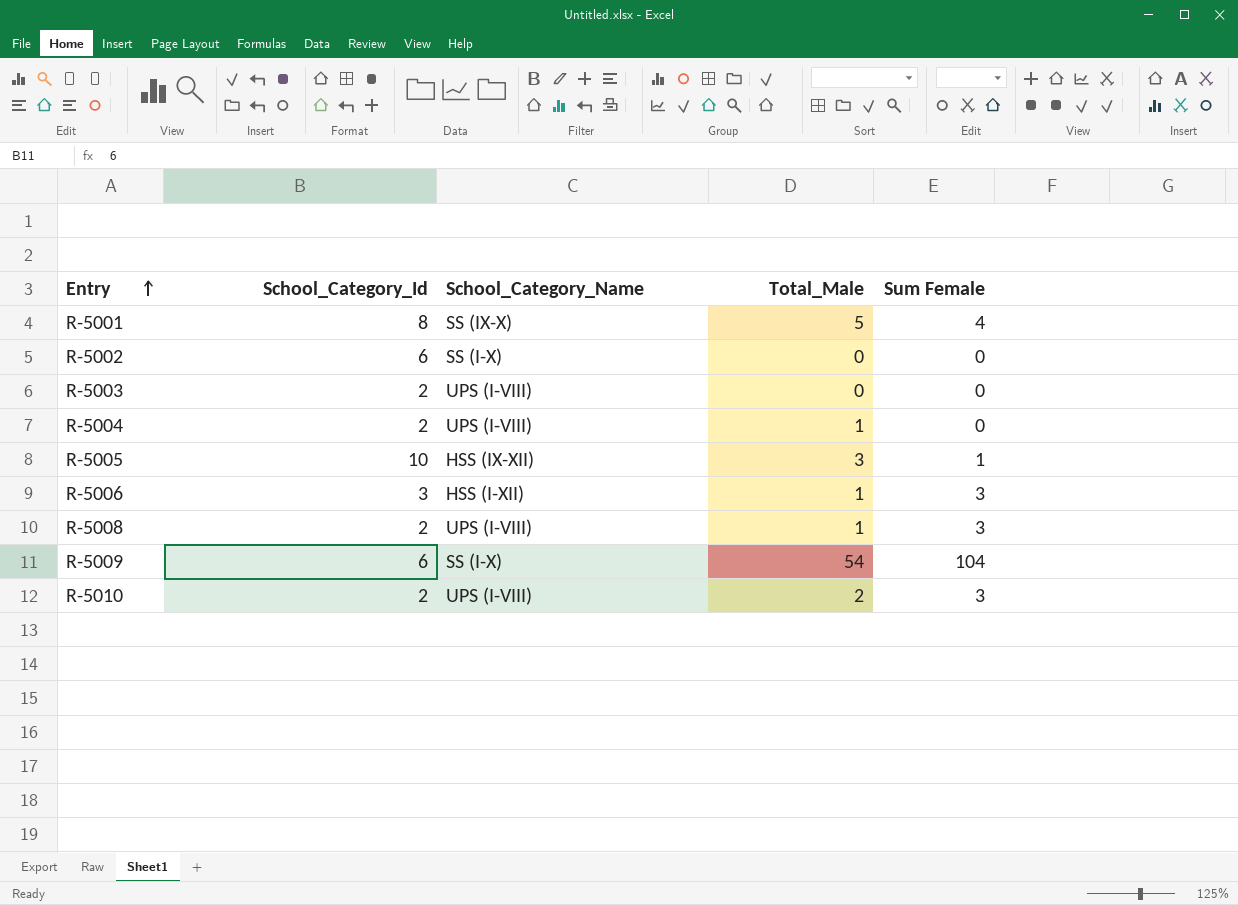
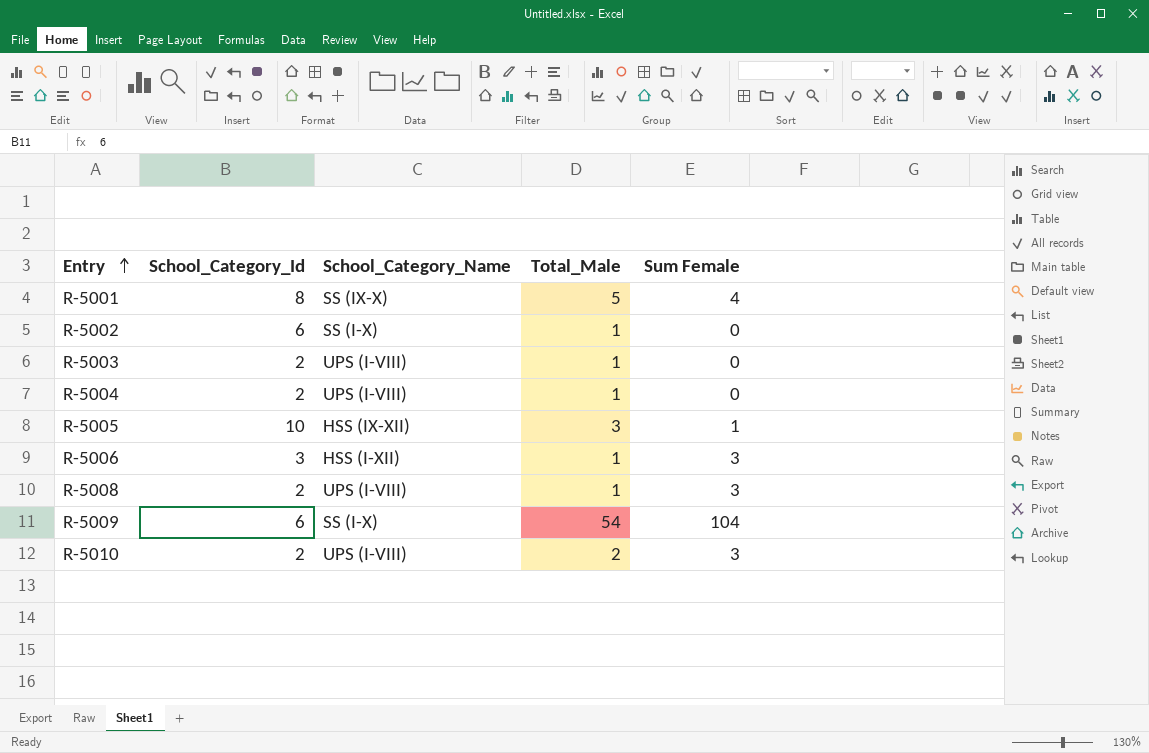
R-5002 | Total_Male: 0 -> 1
R-5003 | Total_Male: 0 -> 1

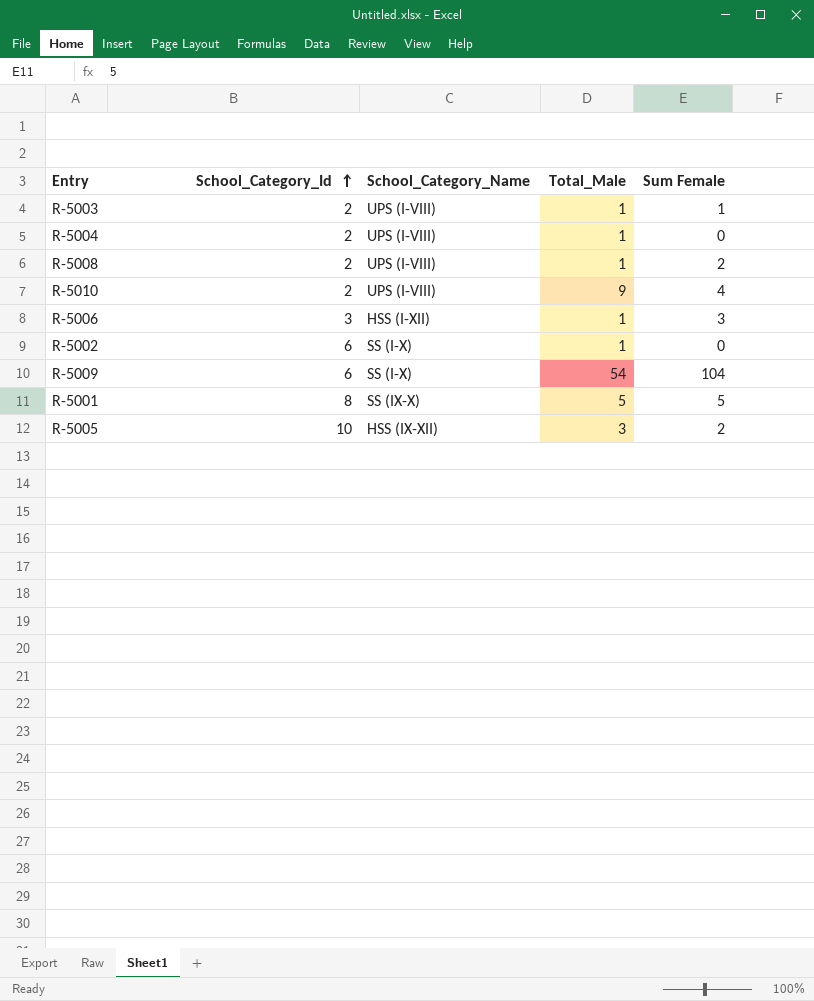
row order: Entry ascending -> School_Category_Id ascending
R-5003 | Sum Female: 0 -> 1
R-5008 | Sum Female: 3 -> 2
R-5010 | Total_Male: 2 -> 9
R-5010 | Sum Female: 3 -> 4
R-5001 | Sum Female: 4 -> 5
R-5005 | Sum Female: 1 -> 2

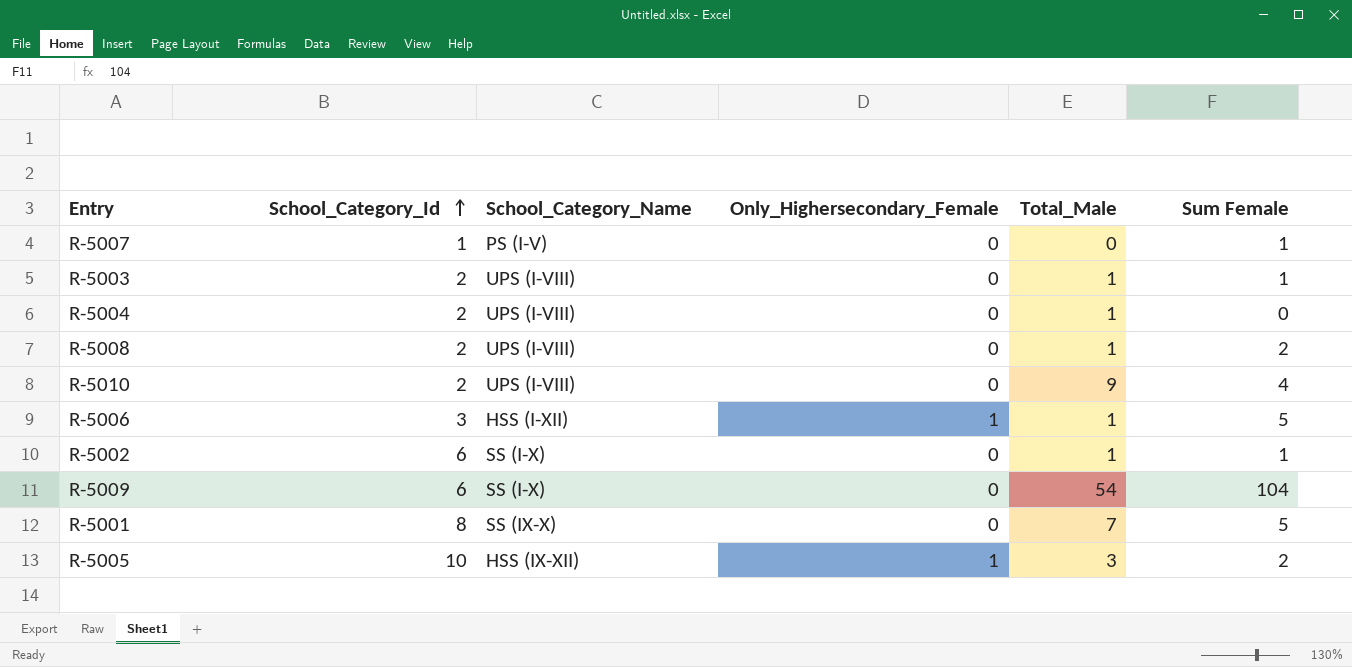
column Only_Highersecondary_Female | position: none -> 4
row R-5007: none -> 1 | PS (I-V) | 0 | 0 | 1
R-5006 | Sum Female: 3 -> 5
R-5002 | Sum Female: 0 -> 1
R-5001 | Total_Male: 5 -> 7

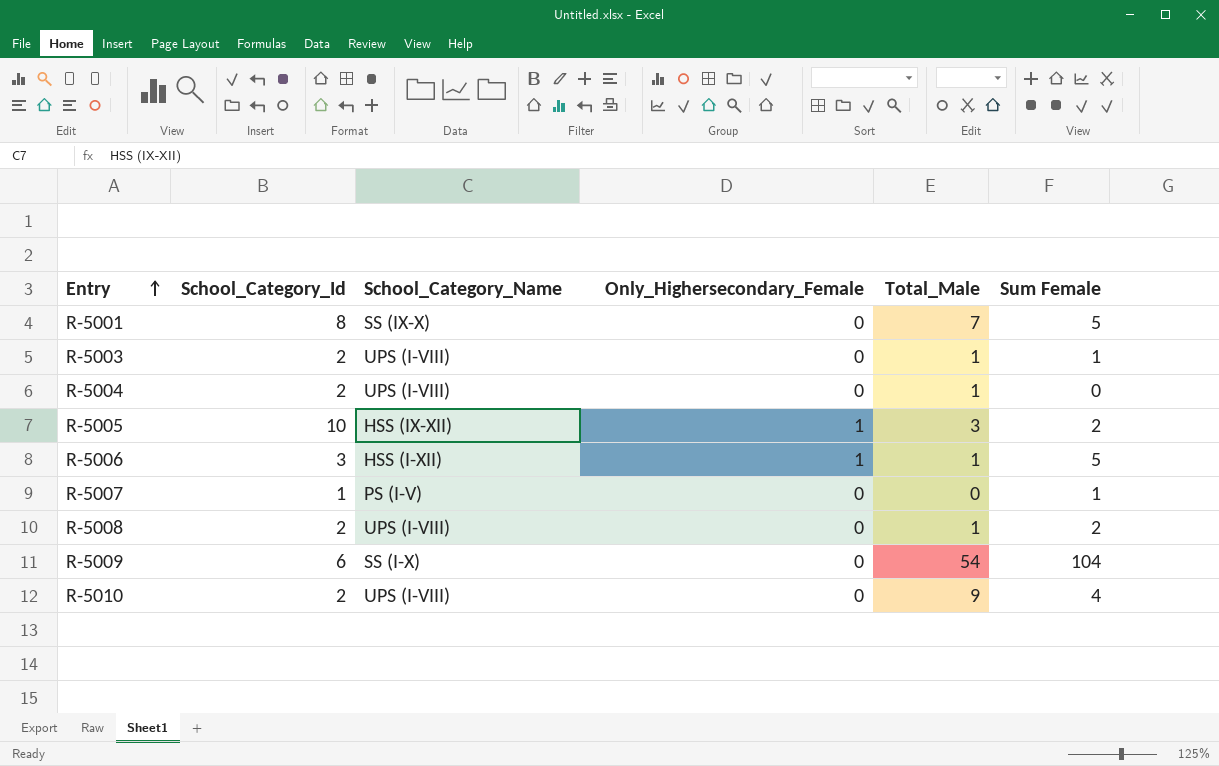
row order: School_Category_Id ascending -> Entry ascending
row R-5002: 6 | SS (I-X) | 0 | 1 | 1 -> none

